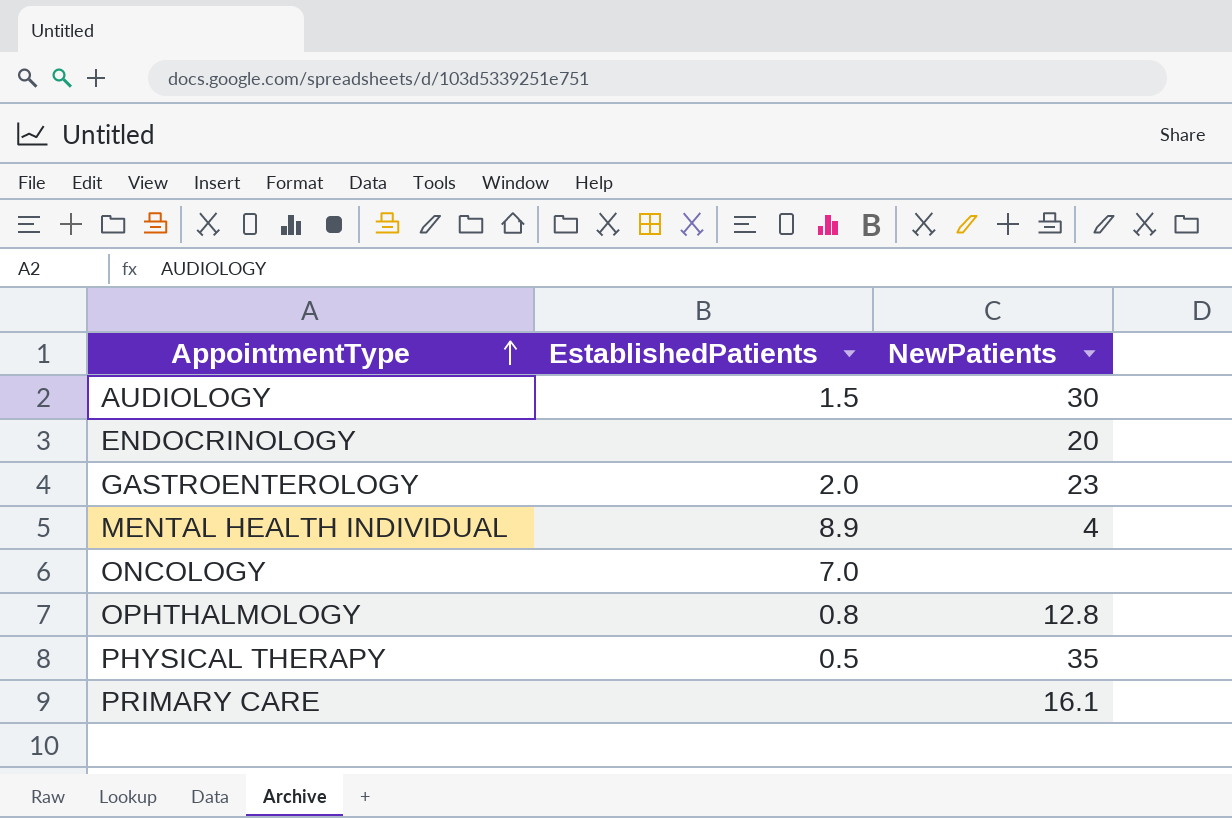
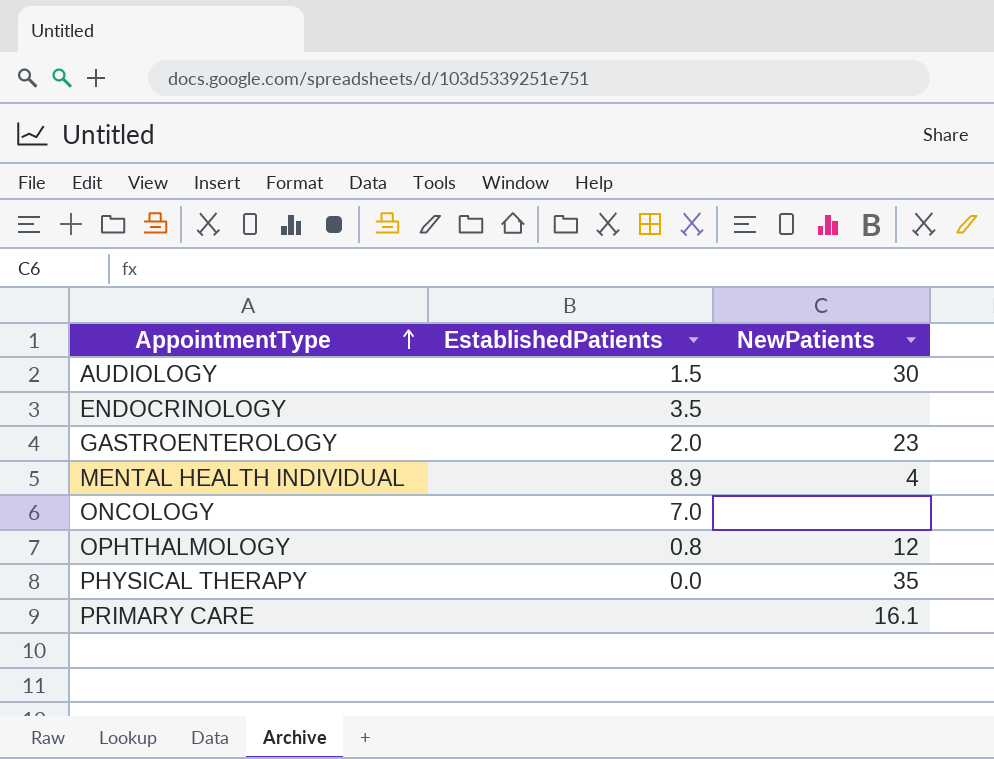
ENDOCRINOLOGY | EstablishedPatients: none -> 3.5
ENDOCRINOLOGY | NewPatients: 20 -> none
OPHTHALMOLOGY | NewPatients: 12.8 -> 12
PHYSICAL THERAPY | EstablishedPatients: 0.5 -> 0.0

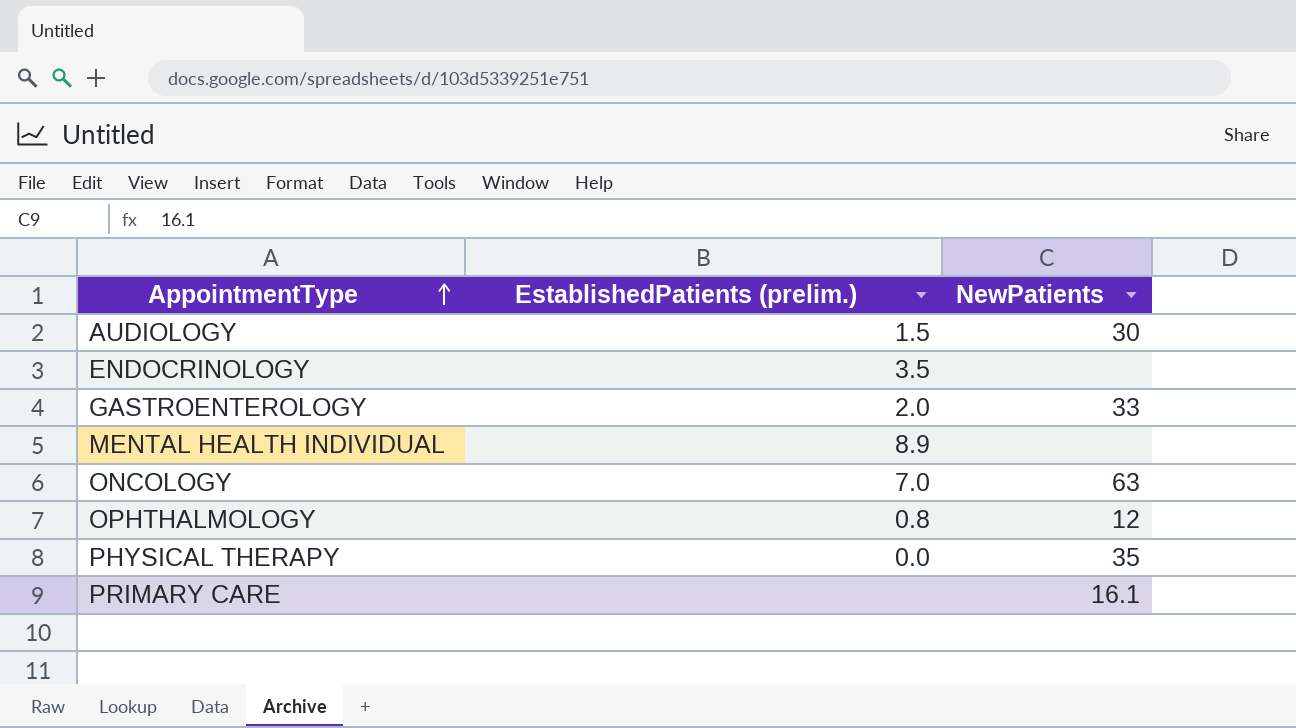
column name: EstablishedPatients -> EstablishedPatients (prelim.)
GASTROENTEROLOGY | NewPatients: 23 -> 33
MENTAL HEALTH INDIVIDUAL | NewPatients: 4 -> none
ONCOLOGY | NewPatients: none -> 63

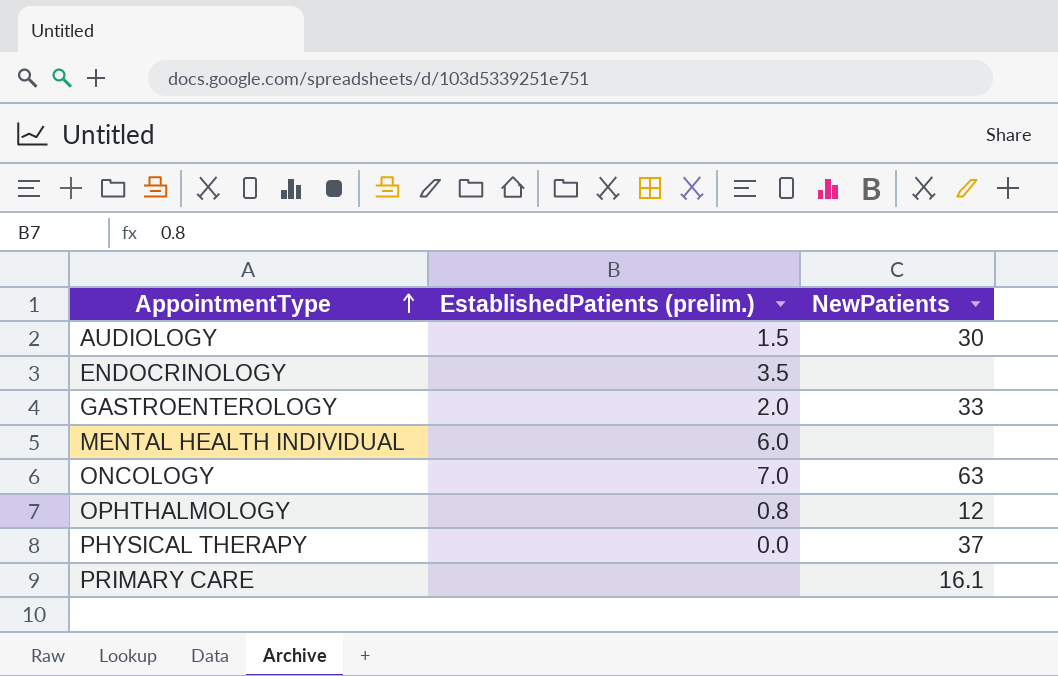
MENTAL HEALTH INDIVIDUAL | EstablishedPatients (prelim.): 8.9 -> 6.0
PHYSICAL THERAPY | NewPatients: 35 -> 37

